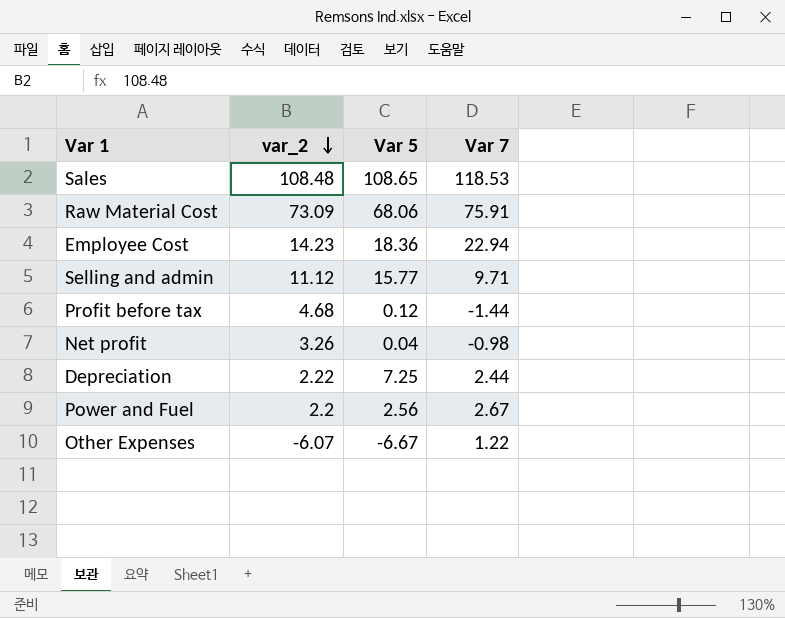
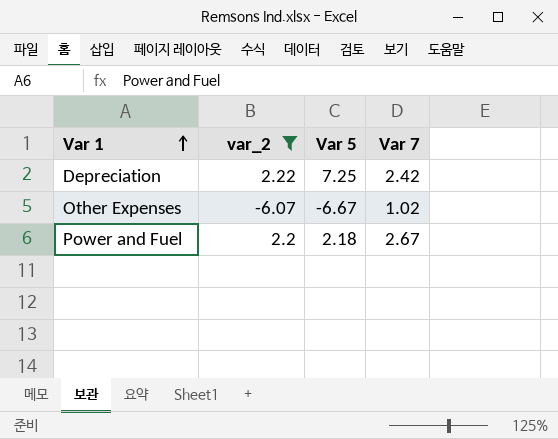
filter: none -> var_2 <= 2.22
row order: var_2 descending -> Var 1 ascending
Depreciation | Var 7: 2.44 -> 2.42
Other Expenses | Var 7: 1.22 -> 1.02
Power and Fuel | Var 5: 2.56 -> 2.18

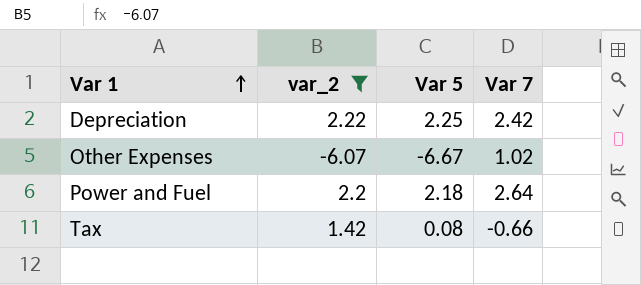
Depreciation | Var 5: 7.25 -> 2.25
Power and Fuel | Var 7: 2.67 -> 2.64
row Tax: none -> 1.42 | 0.08 | -0.66

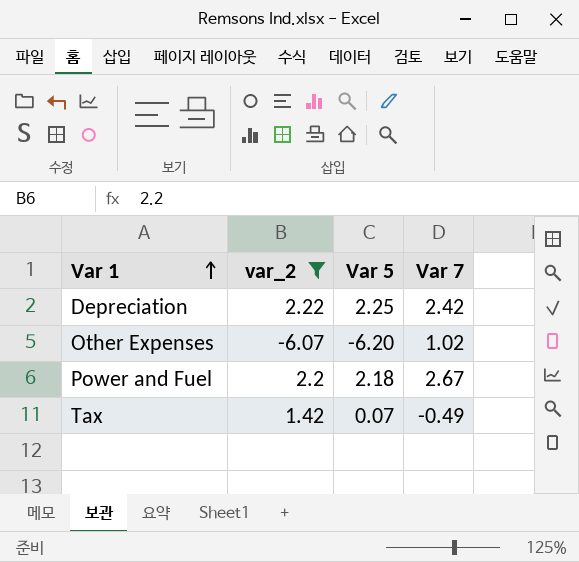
Other Expenses | Var 5: -6.67 -> -6.20
Power and Fuel | Var 7: 2.64 -> 2.67
Tax | Var 5: 0.08 -> 0.07
Tax | Var 7: -0.66 -> -0.49

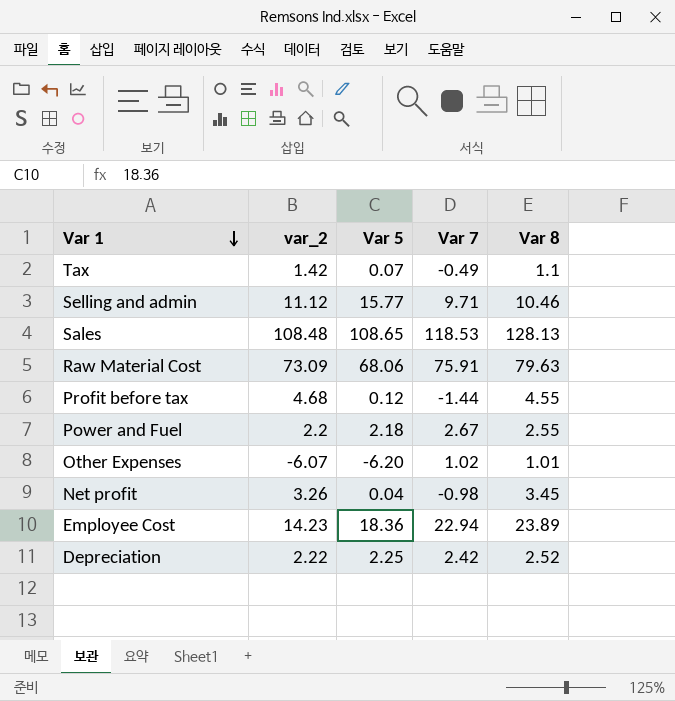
filter: var_2 <= 2.22 -> none
row order: Var 1 ascending -> Var 1 descending
column Var 8 | position: none -> 5

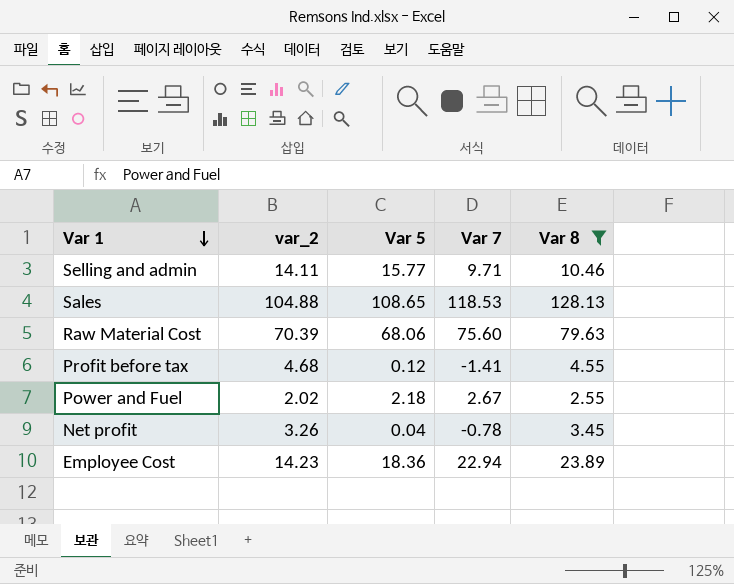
filter: none -> Var 8 >= 2.55
Selling and admin | var_2: 11.12 -> 14.11
Sales | var_2: 108.48 -> 104.88
Raw Material Cost | var_2: 73.09 -> 70.39
Raw Material Cost | Var 7: 75.91 -> 75.60
Profit before tax | Var 7: -1.44 -> -1.41
Power and Fuel | var_2: 2.2 -> 2.02
Net profit | Var 7: -0.98 -> -0.78

